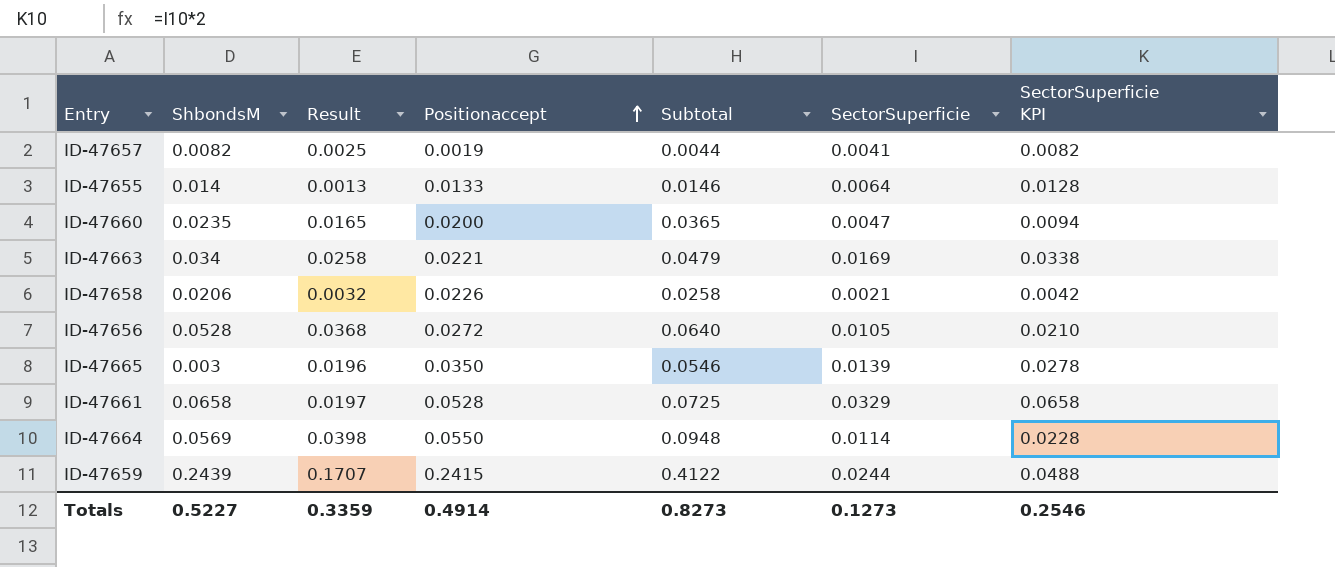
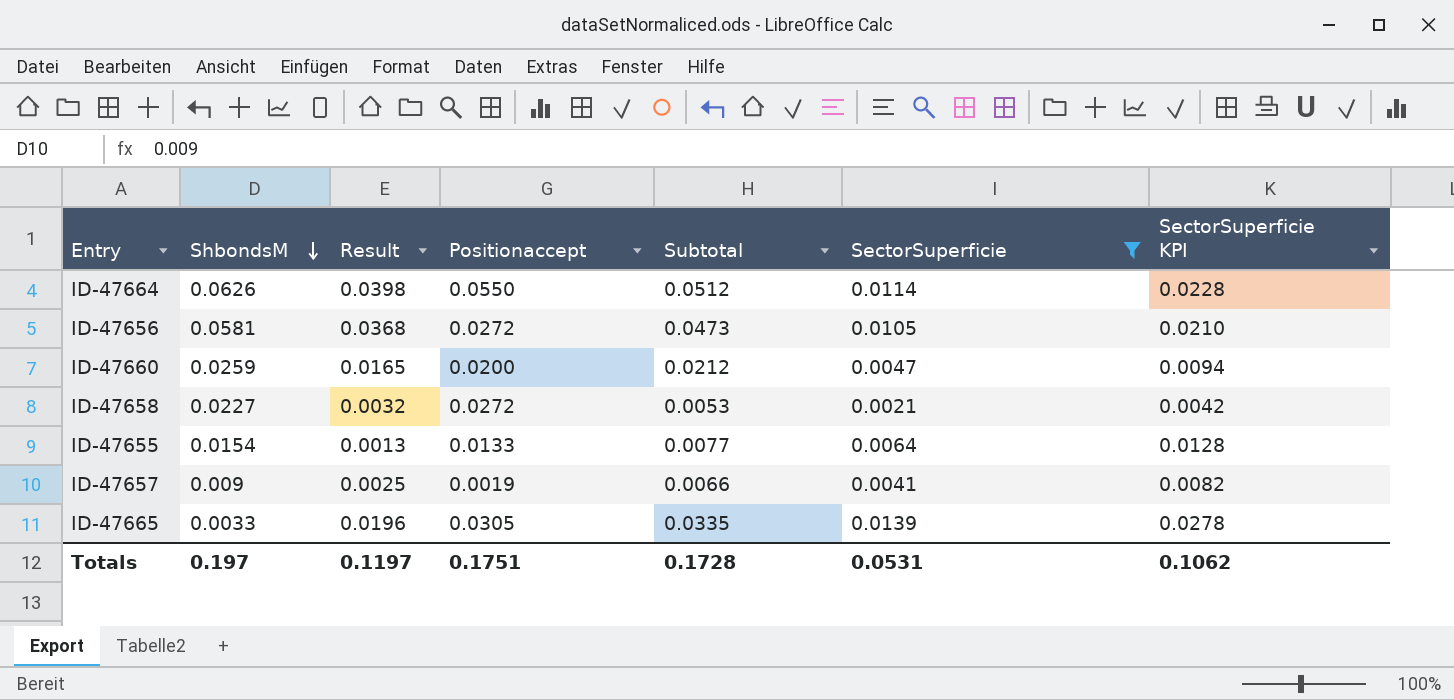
filter: none -> SectorSuperficie <= 0.0139
row order: Positionaccept ascending -> ShbondsM descending
column Subtotal | formula: [Result] + [Positionaccept] -> [Result] + [SectorSuperficie]
ID-47664 | ShbondsM: 0.0569 -> 0.0626
ID-47656 | ShbondsM: 0.0528 -> 0.0581
ID-47660 | ShbondsM: 0.0235 -> 0.0259
ID-47658 | ShbondsM: 0.0206 -> 0.0227
ID-47658 | Positionaccept: 0.0226 -> 0.0272
ID-47655 | ShbondsM: 0.014 -> 0.0154
ID-47657 | ShbondsM: 0.0082 -> 0.009
ID-47665 | ShbondsM: 0.003 -> 0.0033
ID-47665 | Positionaccept: 0.0350 -> 0.0305
Totals | ShbondsM: 0.5227 -> 0.197
Totals | Result: 0.3359 -> 0.1197
Totals | Positionaccept: 0.4914 -> 0.1751
Totals | Subtotal: 0.8273 -> 0.1728
Totals | SectorSuperficie: 0.1273 -> 0.0531
Totals | SectorSuperficie KPI: 0.2546 -> 0.1062

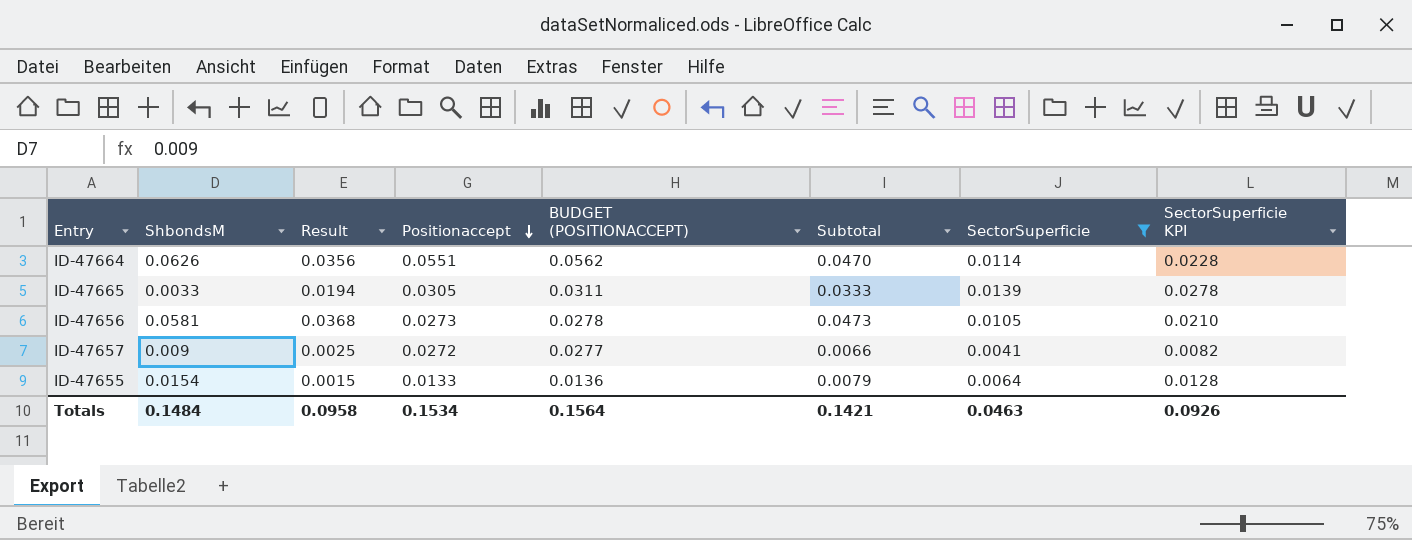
row order: ShbondsM descending -> Positionaccept descending
column BUDGET (POSITIONACCEPT) | formula: none -> [Positionaccept] * 1.02
row ID-47660: 0.0259 | 0.0165 | 0.0200 | 0.0212 | 0.0047 | 0.0094 -> none
row ID-47658: 0.0227 | 0.0032 | 0.0272 | 0.0053 | 0.0021 | 0.0042 -> none
ID-47664 | Result: 0.0398 -> 0.0356
ID-47664 | Positionaccept: 0.0550 -> 0.0551
ID-47664 | Subtotal: 0.0512 -> 0.0470
ID-47665 | Result: 0.0196 -> 0.0194
ID-47665 | Subtotal: 0.0335 -> 0.0333
ID-47656 | Positionaccept: 0.0272 -> 0.0273
ID-47657 | Positionaccept: 0.0019 -> 0.0272
ID-47655 | Result: 0.0013 -> 0.0015
ID-47655 | Subtotal: 0.0077 -> 0.0079
Totals | ShbondsM: 0.197 -> 0.1484
Totals | Result: 0.1197 -> 0.0958
Totals | Positionaccept: 0.1751 -> 0.1534
Totals | Subtotal: 0.1728 -> 0.1421
Totals | SectorSuperficie: 0.0531 -> 0.0463
Totals | SectorSuperficie KPI: 0.1062 -> 0.0926

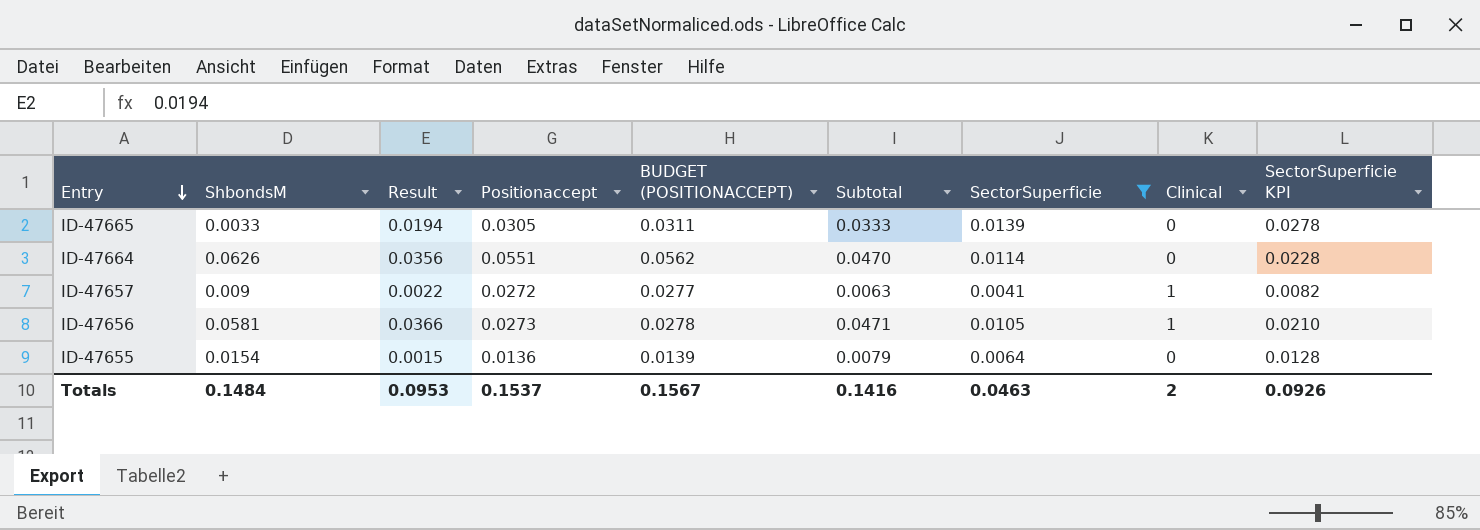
row order: Positionaccept descending -> Entry descending
column Clinical | position: none -> 8
ID-47657 | Result: 0.0025 -> 0.0022
ID-47657 | Subtotal: 0.0066 -> 0.0063
ID-47656 | Result: 0.0368 -> 0.0366
ID-47656 | Subtotal: 0.0473 -> 0.0471
ID-47655 | Positionaccept: 0.0133 -> 0.0136
ID-47655 | BUDGET (POSITIONACCEPT): 0.0136 -> 0.0139
Totals | Result: 0.0958 -> 0.0953
Totals | Positionaccept: 0.1534 -> 0.1537
Totals | BUDGET (POSITIONACCEPT): 0.1564 -> 0.1567
Totals | Subtotal: 0.1421 -> 0.1416

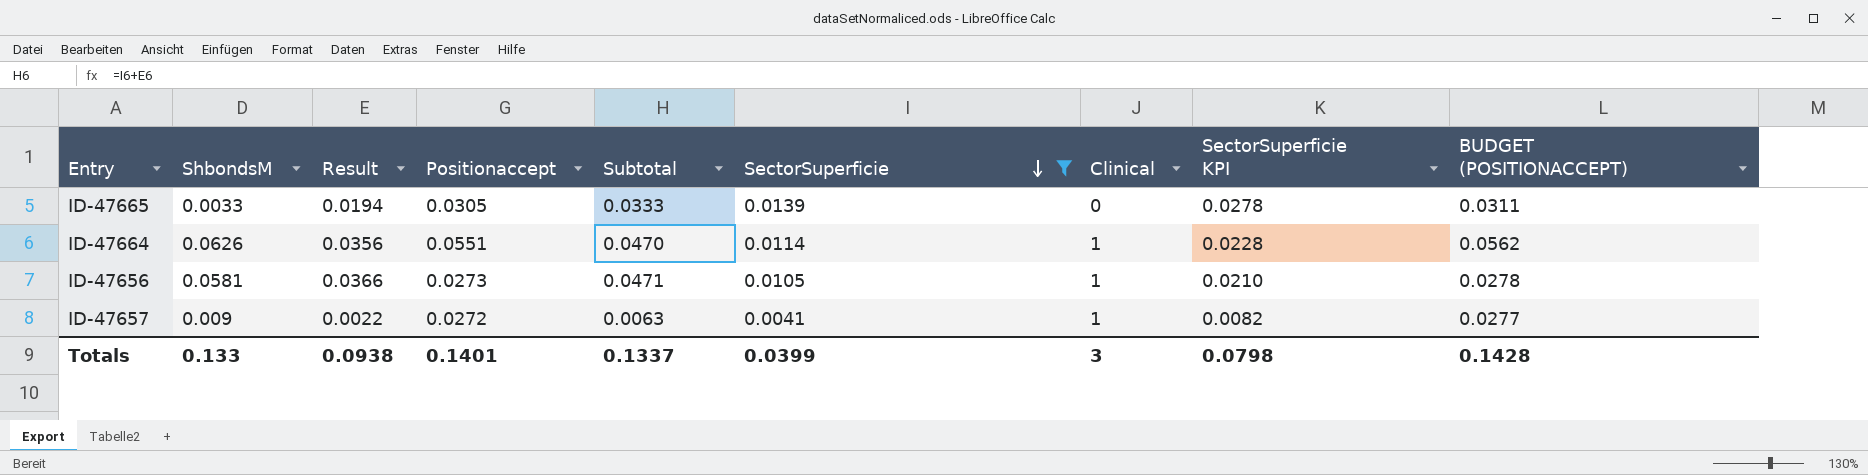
row order: Entry descending -> SectorSuperficie descending
column BUDGET (POSITIONACCEPT) | position: 5 -> 9
row ID-47655: 0.0154 | 0.0015 | 0.0136 | 0.0139 | 0.0079 | 0.0064 | 0 | 0.0128 -> none
ID-47664 | Clinical: 0 -> 1
Totals | ShbondsM: 0.1484 -> 0.133
Totals | Result: 0.0953 -> 0.0938
Totals | Positionaccept: 0.1537 -> 0.1401
Totals | Subtotal: 0.1416 -> 0.1337
Totals | SectorSuperficie: 0.0463 -> 0.0399
Totals | Clinical: 2 -> 3
Totals | SectorSuperficie KPI: 0.0926 -> 0.0798
Totals | BUDGET (POSITIONACCEPT): 0.1567 -> 0.1428

